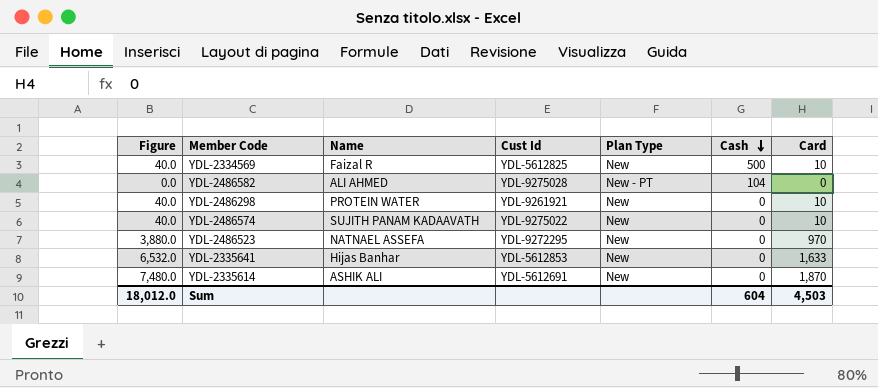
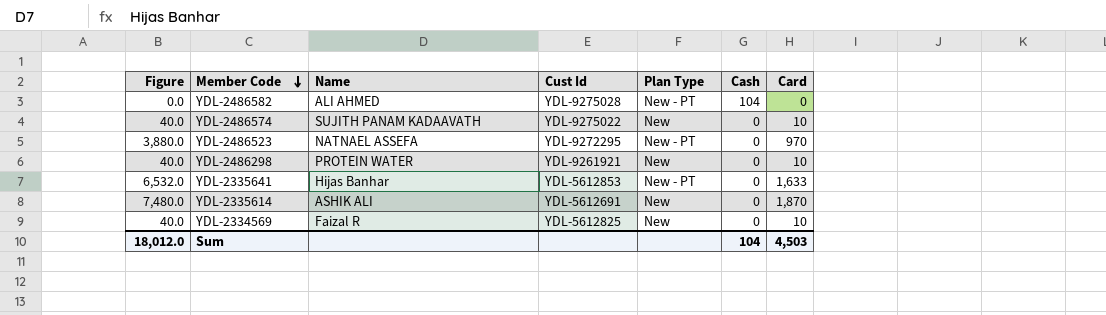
row order: Cash descending -> Member Code descending
YDL-2486523 | Plan Type: New -> New - PT
YDL-2335641 | Plan Type: New -> New - PT
YDL-2334569 | Cash: 500 -> 0
Sum | Cash: 604 -> 104

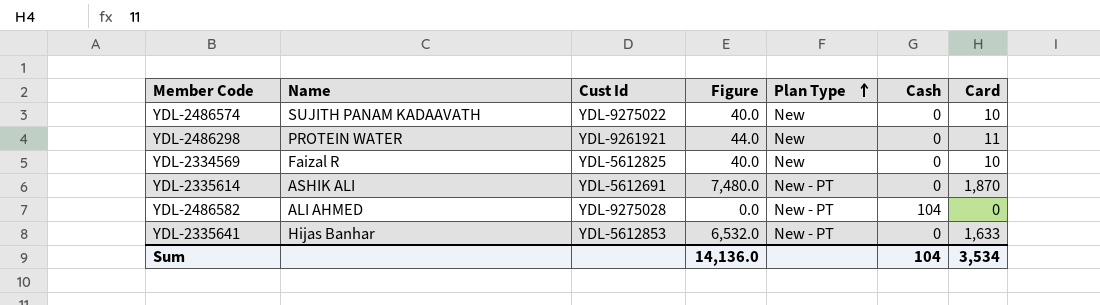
row order: Member Code descending -> Plan Type ascending
column Figure | position: 1 -> 4
row YDL-2486523: 3,880.0 | NATNAEL ASSEFA | YDL-9272295 | New - PT | 0 | 970 -> none
YDL-2486298 | Figure: 40.0 -> 44.0
YDL-2486298 | Card: 10 -> 11
YDL-2335614 | Plan Type: New -> New - PT
Sum | Figure: 18,012.0 -> 14,136.0
Sum | Card: 4,503 -> 3,534

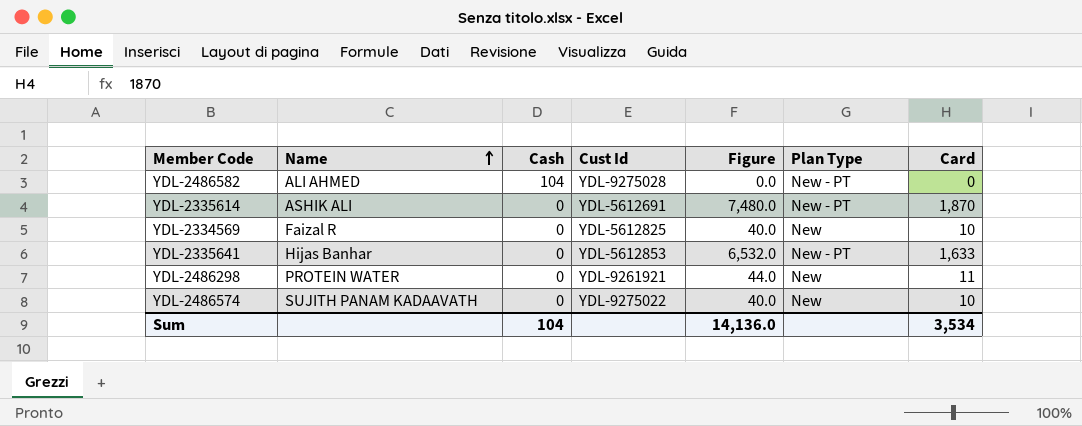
row order: Plan Type ascending -> Name ascending
column Cash | position: 6 -> 3

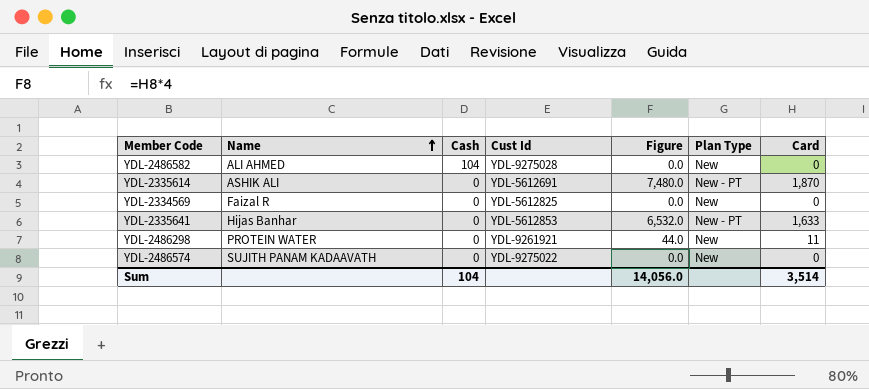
YDL-2486582 | Plan Type: New - PT -> New
YDL-2334569 | Figure: 40.0 -> 0.0
YDL-2334569 | Card: 10 -> 0
YDL-2486574 | Figure: 40.0 -> 0.0
YDL-2486574 | Card: 10 -> 0
Sum | Figure: 14,136.0 -> 14,056.0
Sum | Card: 3,534 -> 3,514

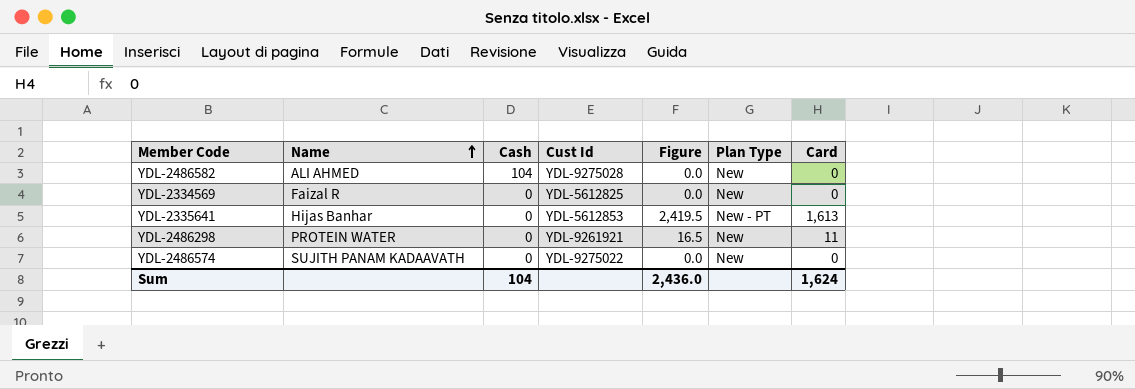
column Figure | formula: [Card] * 4 -> [Card] * 1.5
row YDL-2335614: ASHIK ALI | 0 | YDL-5612691 | 7,480.0 | New - PT | 1,870 -> none
YDL-2335641 | Card: 1,633 -> 1,613
Sum | Figure: 14,056.0 -> 2,436.0
Sum | Card: 3,514 -> 1,624

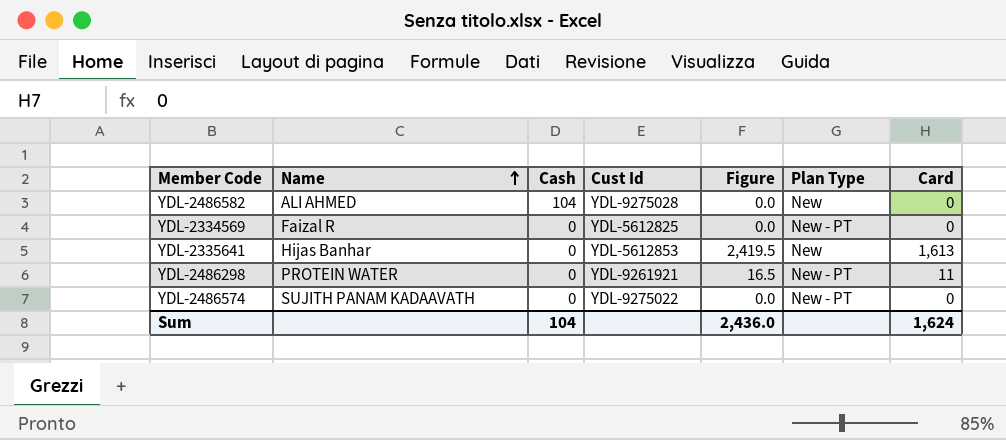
YDL-2334569 | Plan Type: New -> New - PT
YDL-2335641 | Plan Type: New - PT -> New
YDL-2486298 | Plan Type: New -> New - PT
YDL-2486574 | Plan Type: New -> New - PT

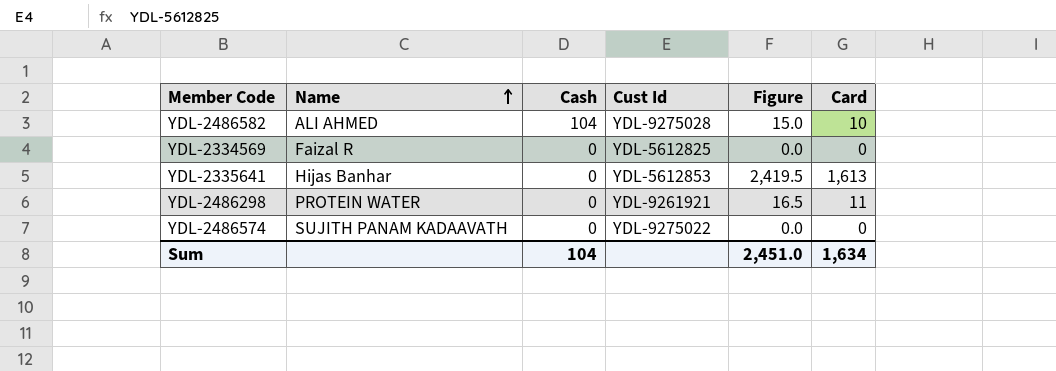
column Plan Type | position: 6 -> none
YDL-2486582 | Figure: 0.0 -> 15.0
YDL-2486582 | Card: 0 -> 10
Sum | Figure: 2,436.0 -> 2,451.0
Sum | Card: 1,624 -> 1,634

